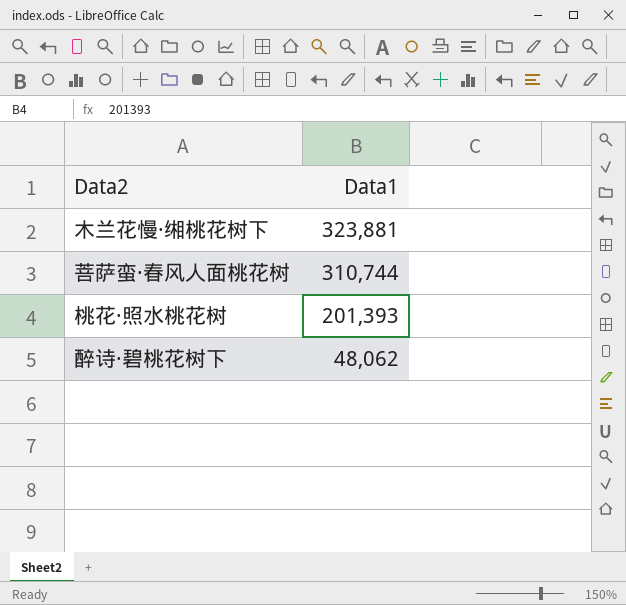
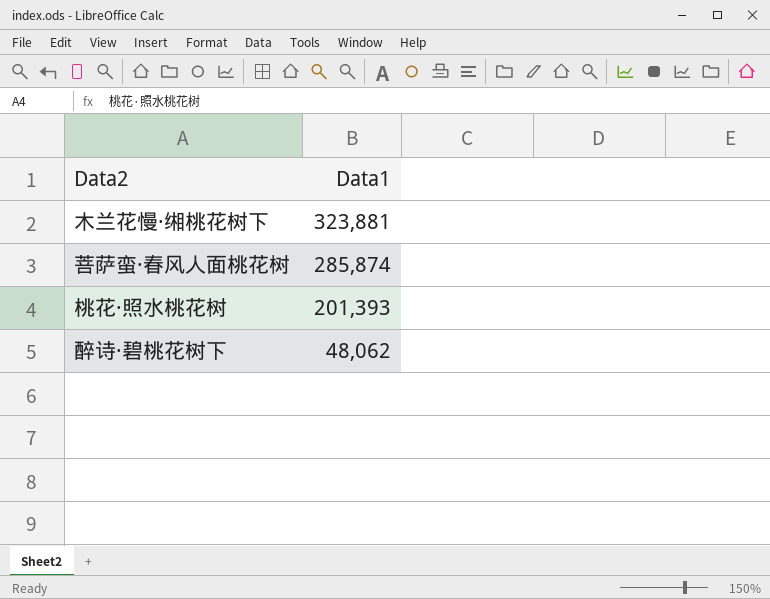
菩萨蛮·春风人面桃花树 | Data1: 310,744 -> 285,874

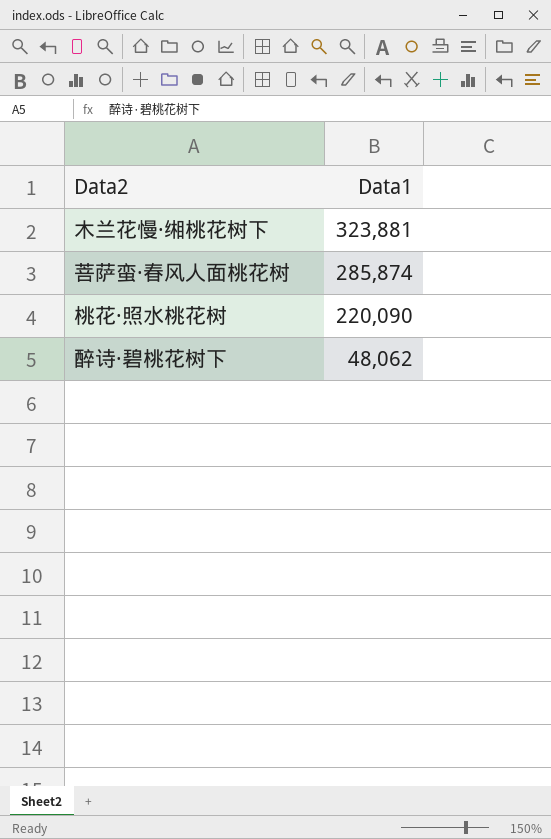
桃花·照水桃花树 | Data1: 201,393 -> 220,090

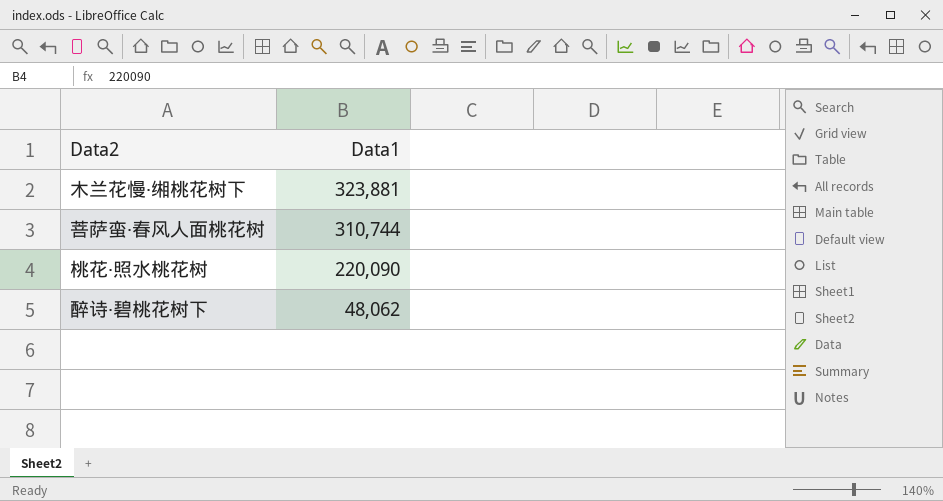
菩萨蛮·春风人面桃花树 | Data1: 285,874 -> 310,744

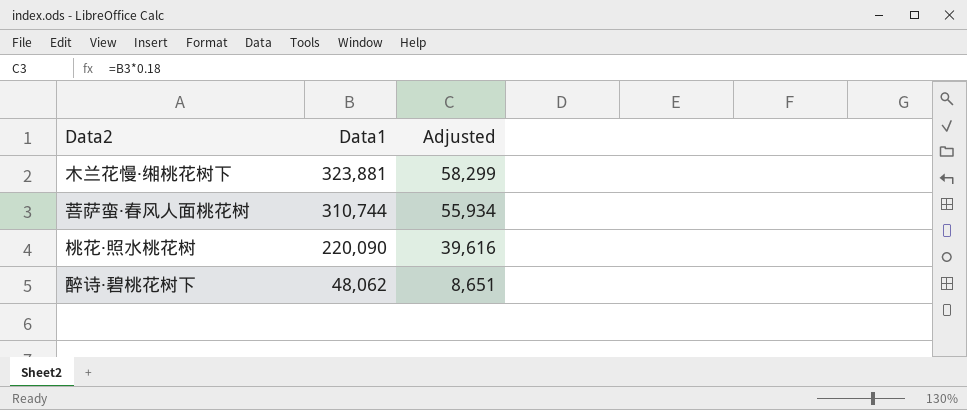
column Adjusted | formula: none -> [Data1] * 0.18

